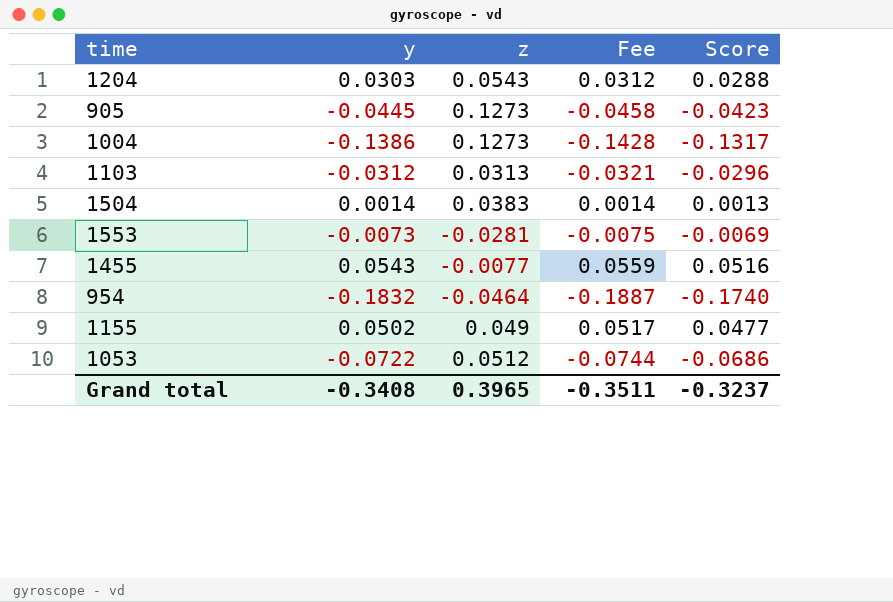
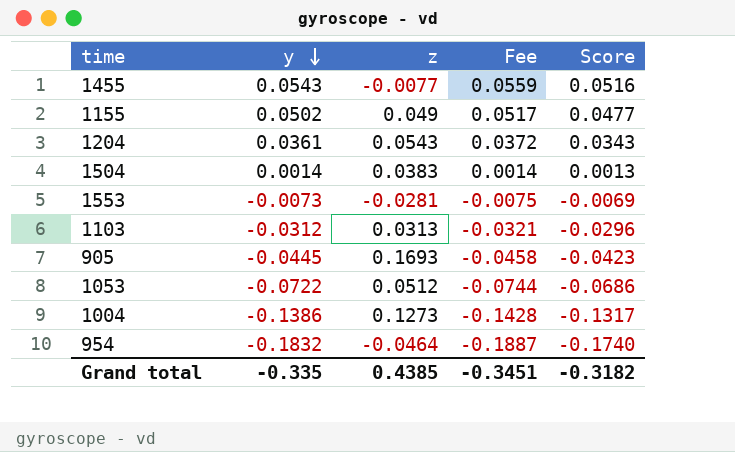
row order: none -> y descending
1204 | y: 0.0303 -> 0.0361
1204 | Fee: 0.0312 -> 0.0372
1204 | Score: 0.0288 -> 0.0343
905 | z: 0.1273 -> 0.1693
Grand total | y: -0.3408 -> -0.335
Grand total | z: 0.3965 -> 0.4385
Grand total | Fee: -0.3511 -> -0.3451
Grand total | Score: -0.3237 -> -0.3182

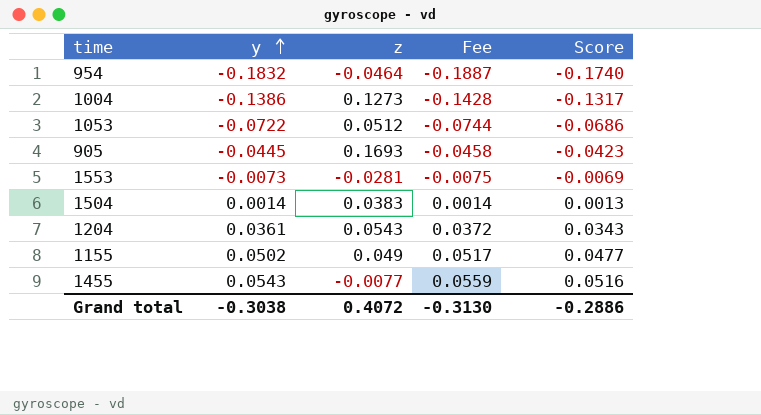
row order: y descending -> y ascending
row 1103: -0.0312 | 0.0313 | -0.0321 | -0.0296 -> none
Grand total | y: -0.335 -> -0.3038
Grand total | z: 0.4385 -> 0.4072
Grand total | Fee: -0.3451 -> -0.3130
Grand total | Score: -0.3182 -> -0.2886

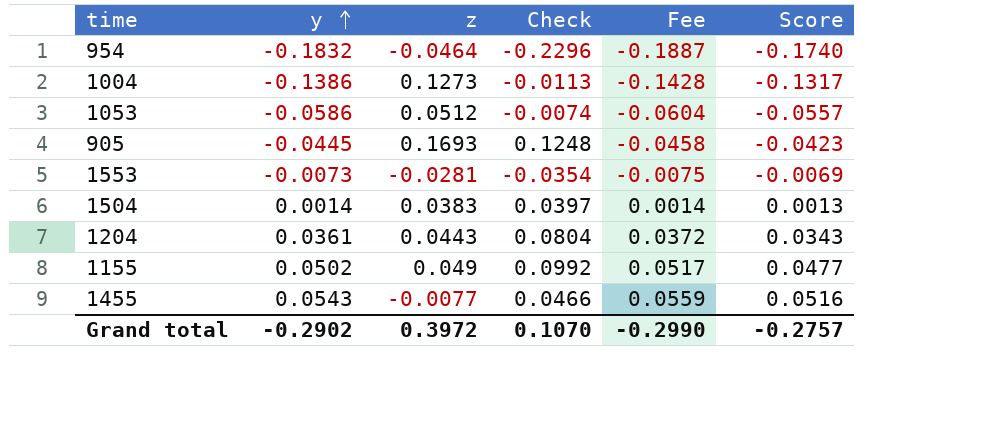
column Check | formula: none -> [y] + [z]
1053 | y: -0.0722 -> -0.0586
1053 | Fee: -0.0744 -> -0.0604
1053 | Score: -0.0686 -> -0.0557
1204 | z: 0.0543 -> 0.0443
Grand total | y: -0.3038 -> -0.2902
Grand total | z: 0.4072 -> 0.3972
Grand total | Fee: -0.3130 -> -0.2990
Grand total | Score: -0.2886 -> -0.2757

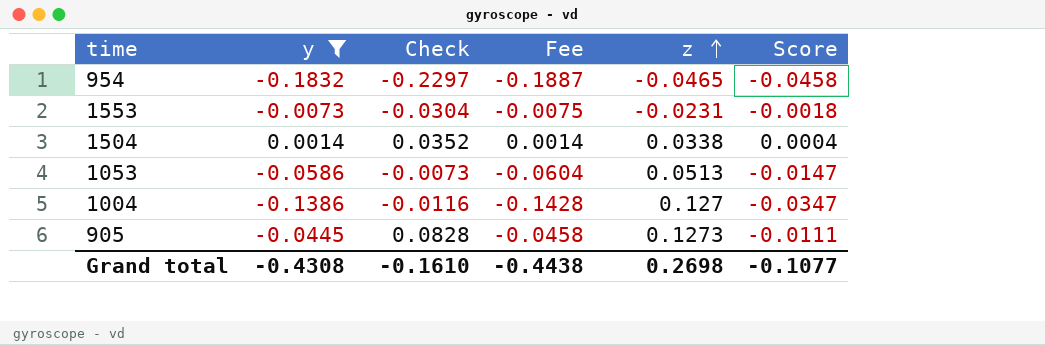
filter: none -> y <= 0.0014
row order: y ascending -> z ascending
column z | position: 3 -> 5
column Score | formula: [y] * 0.95 -> [y] * 0.25
954 | Check: -0.2296 -> -0.2297
954 | z: -0.0464 -> -0.0465
1553 | Check: -0.0354 -> -0.0304
1553 | z: -0.0281 -> -0.0231
1504 | Check: 0.0397 -> 0.0352
1504 | z: 0.0383 -> 0.0338
1053 | Check: -0.0074 -> -0.0073
1053 | z: 0.0512 -> 0.0513
1004 | Check: -0.0113 -> -0.0116
1004 | z: 0.1273 -> 0.127
905 | Check: 0.1248 -> 0.0828
905 | z: 0.1693 -> 0.1273
Grand total | y: -0.2902 -> -0.4308
Grand total | Check: 0.1070 -> -0.1610
Grand total | Fee: -0.2990 -> -0.4438
Grand total | z: 0.3972 -> 0.2698
Grand total | Score: -0.2757 -> -0.1077

